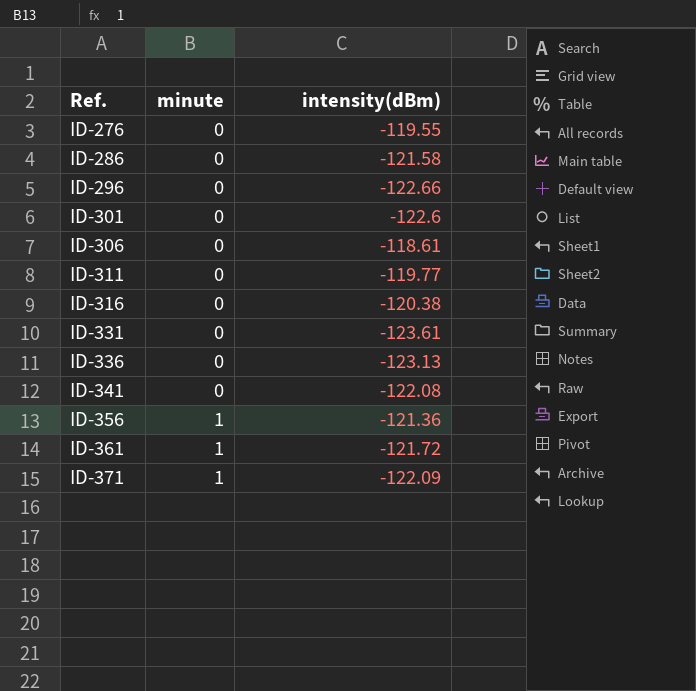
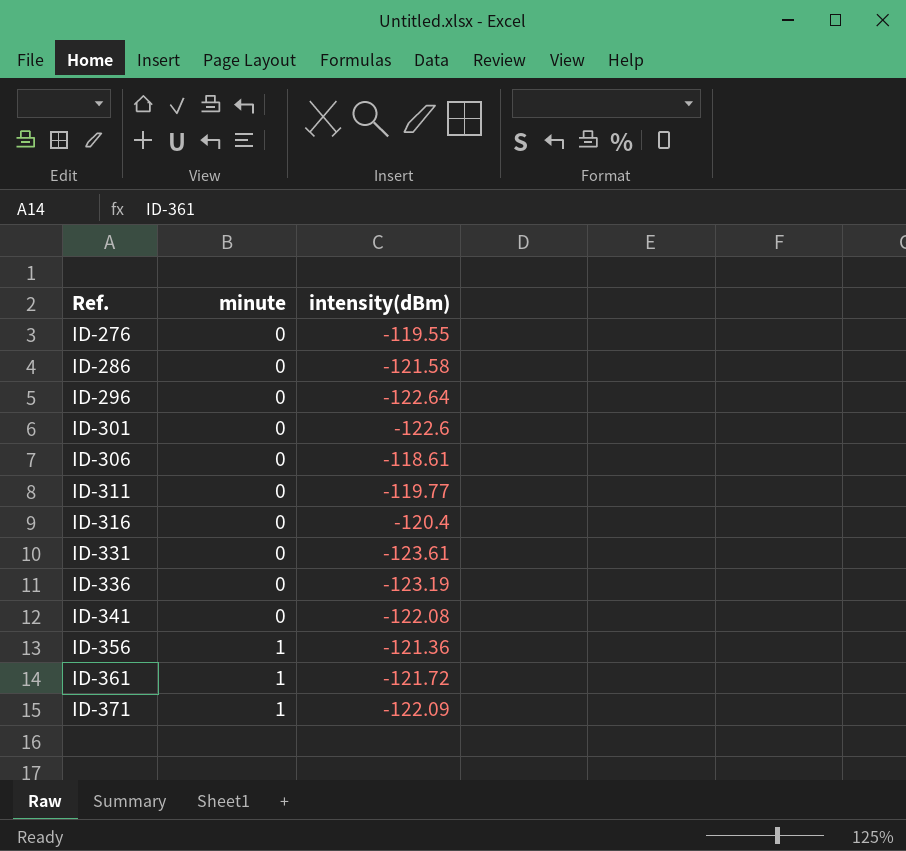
ID-296 | intensity(dBm): -122.66 -> -122.64
ID-316 | intensity(dBm): -120.38 -> -120.4
ID-336 | intensity(dBm): -123.13 -> -123.19

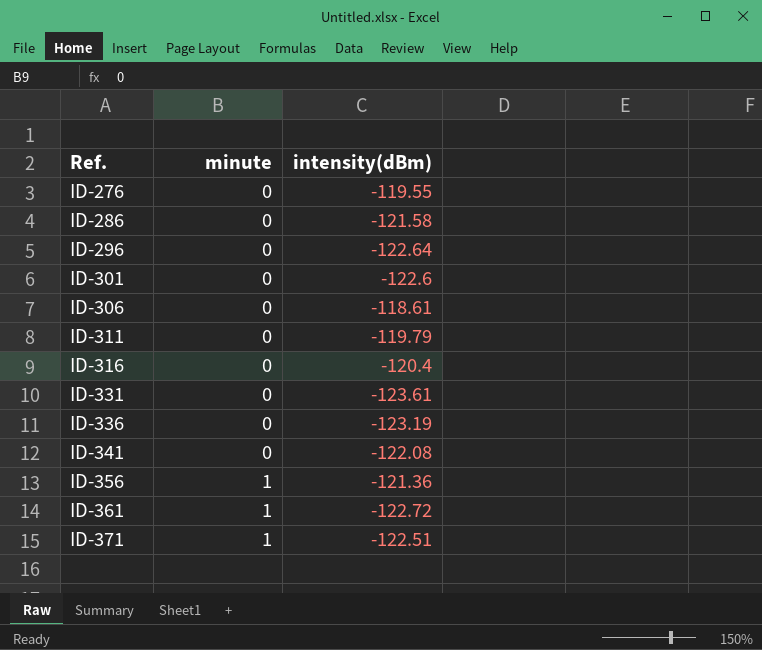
ID-311 | intensity(dBm): -119.77 -> -119.79
ID-361 | intensity(dBm): -121.72 -> -122.72
ID-371 | intensity(dBm): -122.09 -> -122.51

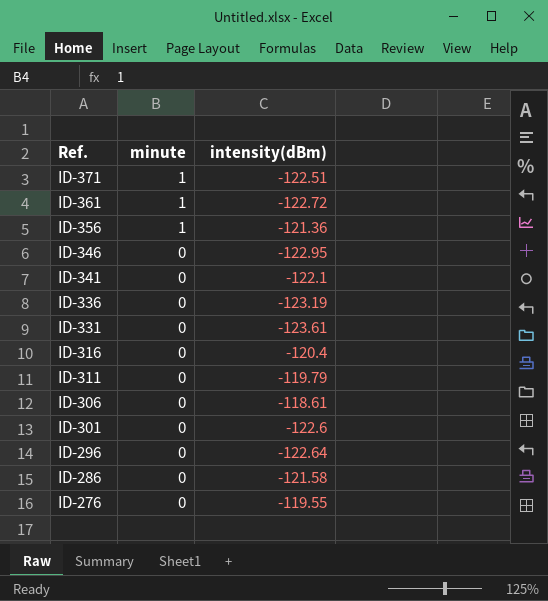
row order: Ref. ascending -> Ref. descending
row ID-346: none -> 0 | -122.95
ID-341 | intensity(dBm): -122.08 -> -122.1

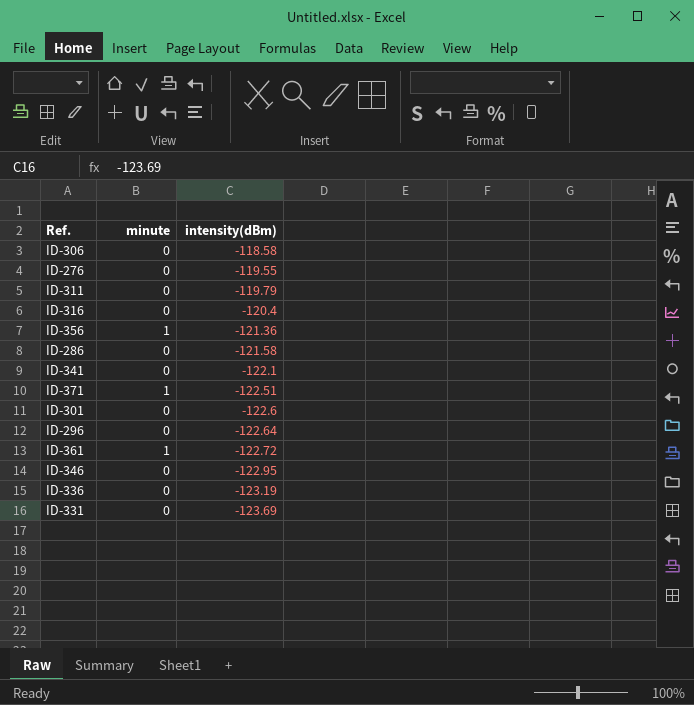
row order: Ref. descending -> intensity(dBm) descending
ID-306 | intensity(dBm): -118.61 -> -118.58
ID-331 | intensity(dBm): -123.61 -> -123.69

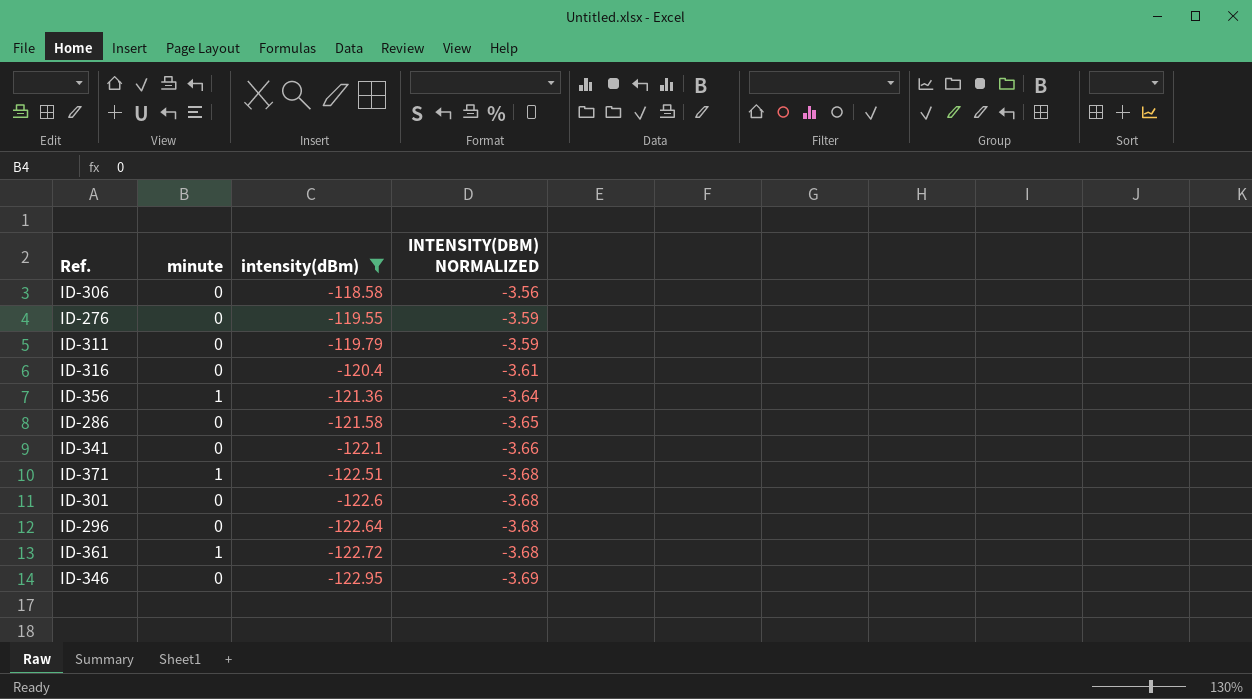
filter: none -> intensity(dBm) >= -122.95
column INTENSITY(DBM) NORMALIZED | formula: none -> [intensity(dBm)] * 0.03

